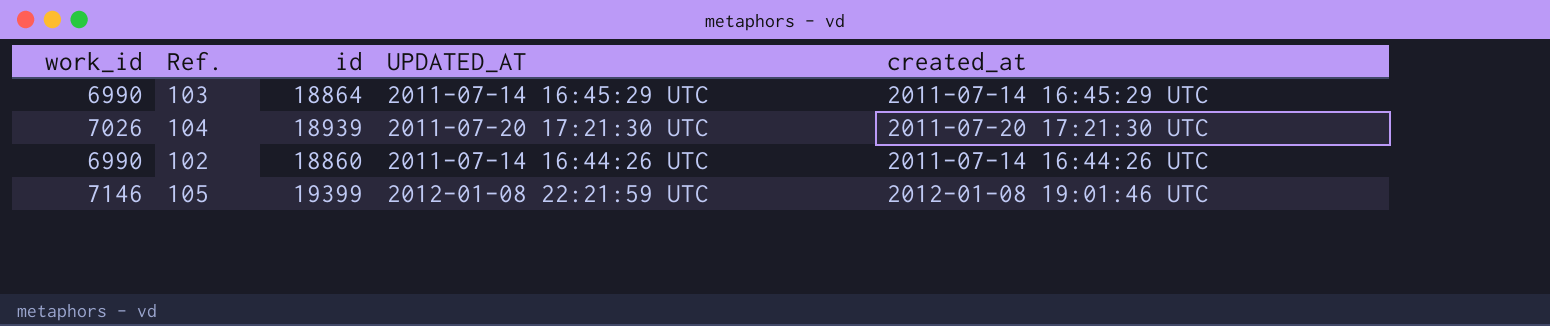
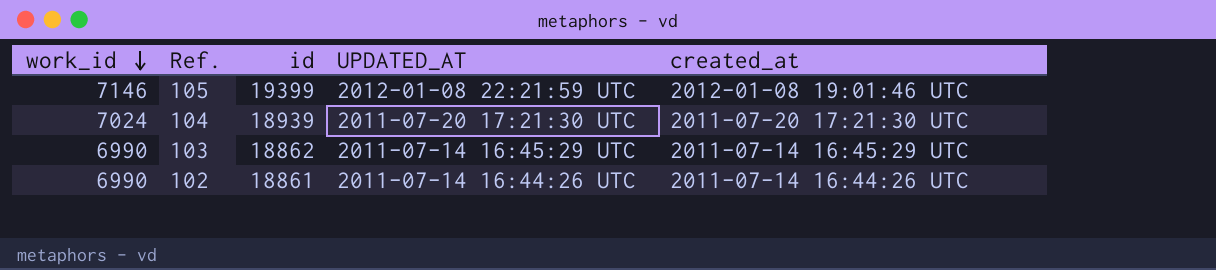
row order: none -> work_id descending
104 | work_id: 7026 -> 7024
103 | id: 18864 -> 18862
102 | id: 18860 -> 18861

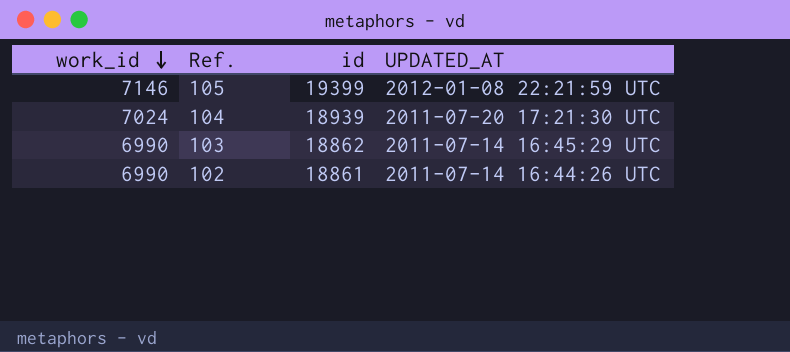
column created_at | position: 5 -> none

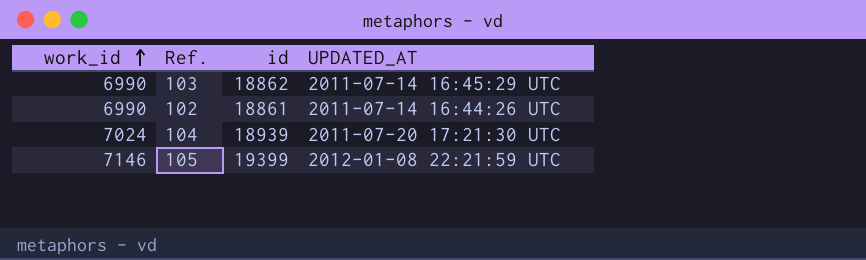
row order: work_id descending -> work_id ascending

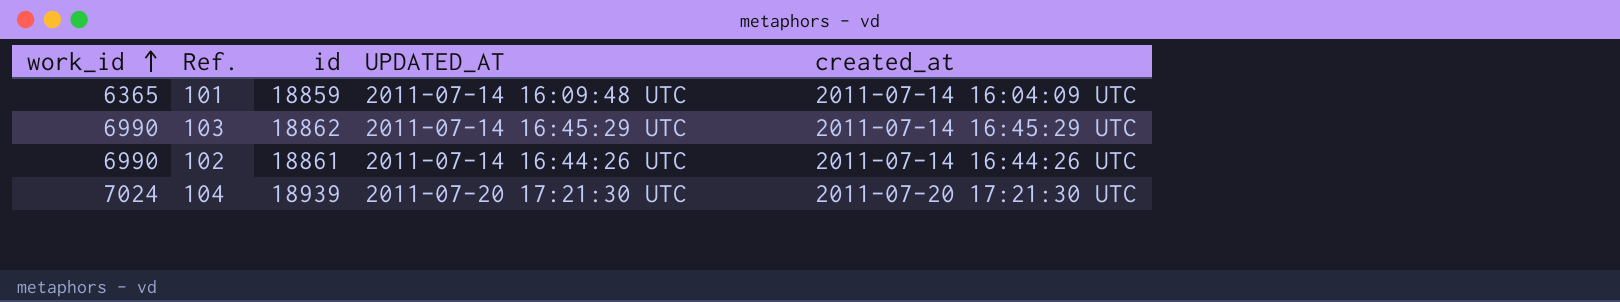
column created_at | position: none -> 5
row 105: 7146 | 19399 | 2012-01-08 22:21:59 UTC -> none
row 101: none -> 6365 | 18859 | 2011-07-14 16:09:48 UTC | 2011-07-14 16:04:09 UTC

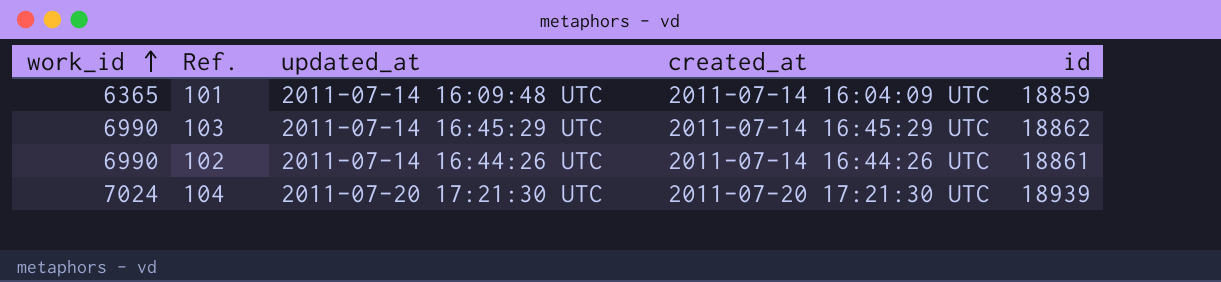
column name: UPDATED_AT -> updated_at
column id | position: 3 -> 5

